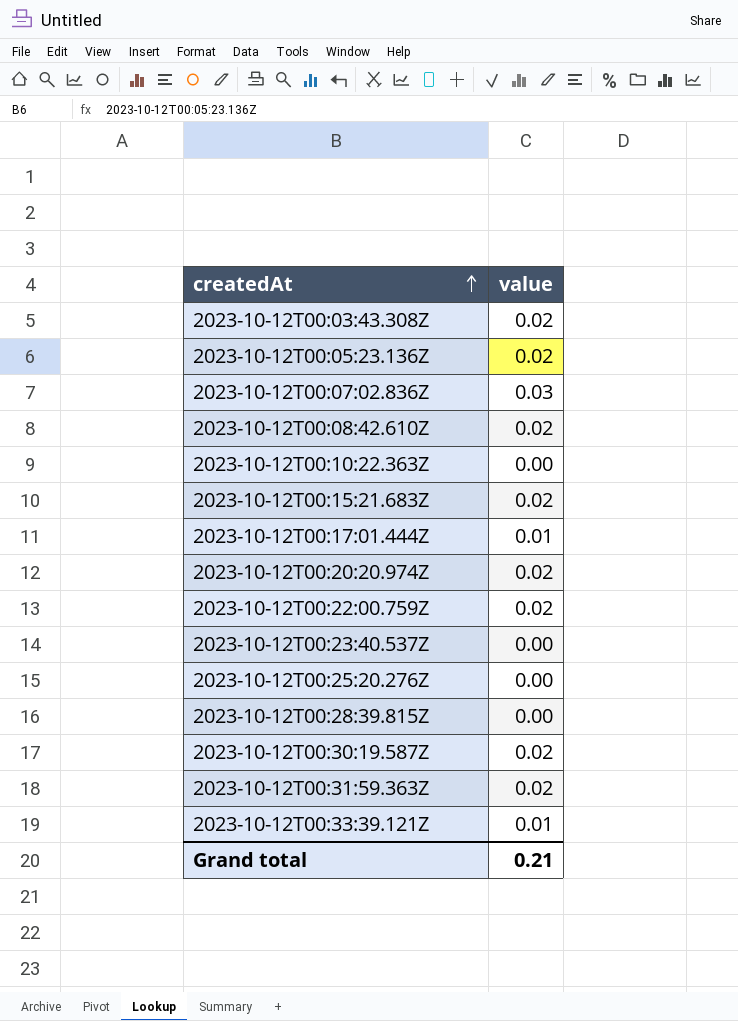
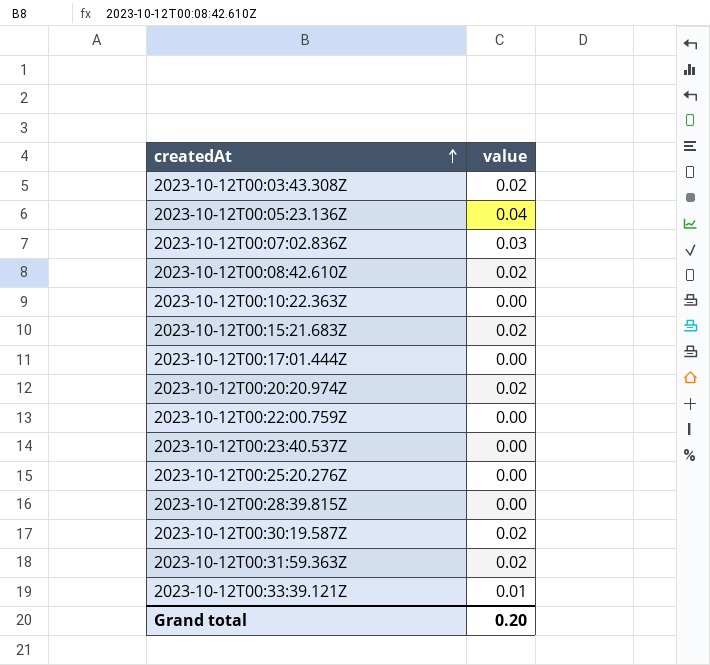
2023-10-12T00:05:23.136Z | value: 0.02 -> 0.04
2023-10-12T00:17:01.444Z | value: 0.01 -> 0.00
2023-10-12T00:22:00.759Z | value: 0.02 -> 0.00
Grand total | value: 0.21 -> 0.20

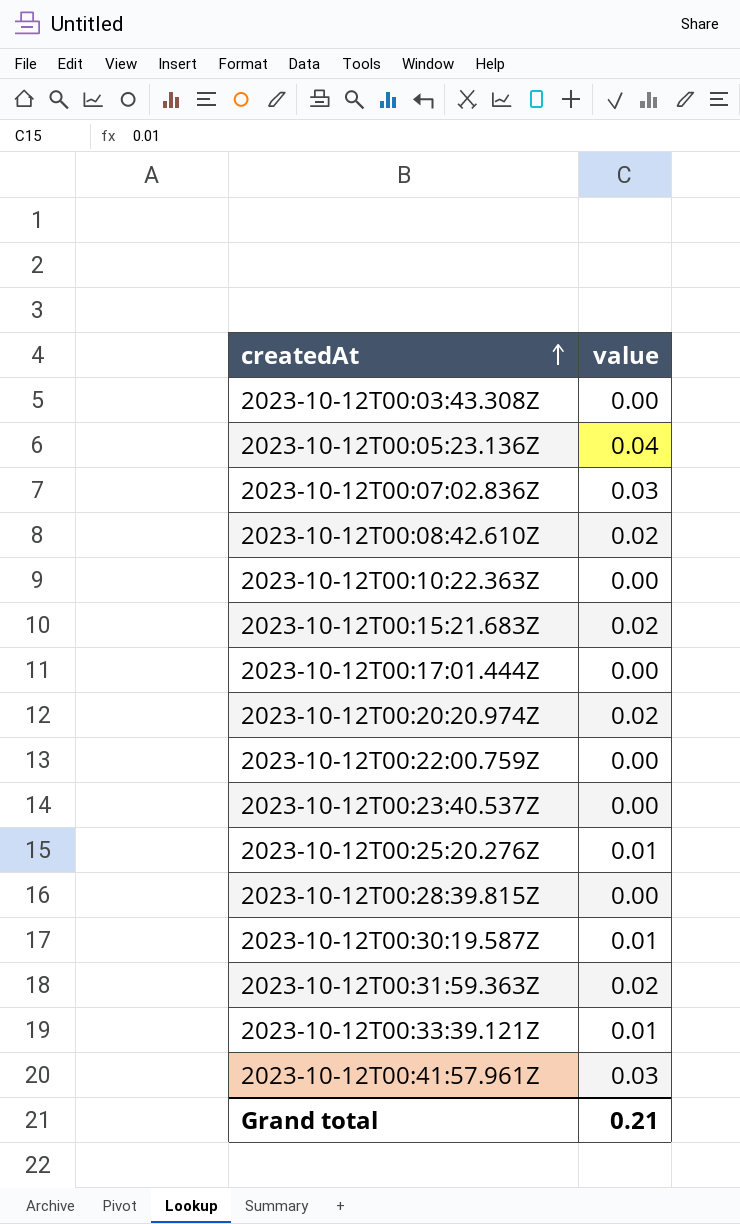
2023-10-12T00:03:43.308Z | value: 0.02 -> 0.00
2023-10-12T00:25:20.276Z | value: 0.00 -> 0.01
2023-10-12T00:30:19.587Z | value: 0.02 -> 0.01
row 2023-10-12T00:41:57.961Z: none -> 0.03
Grand total | value: 0.20 -> 0.21

